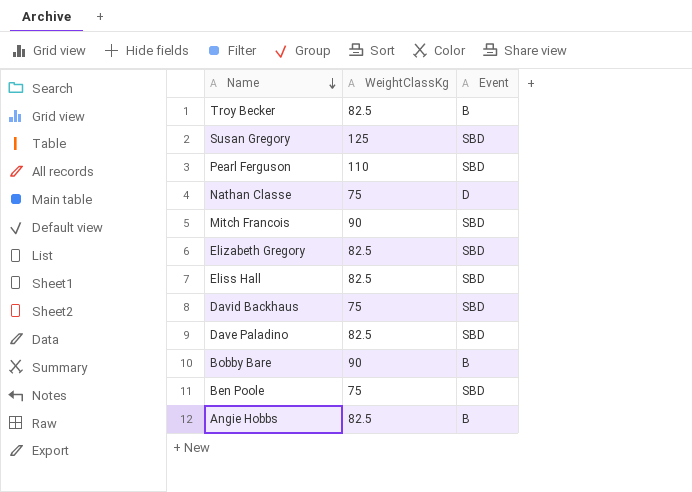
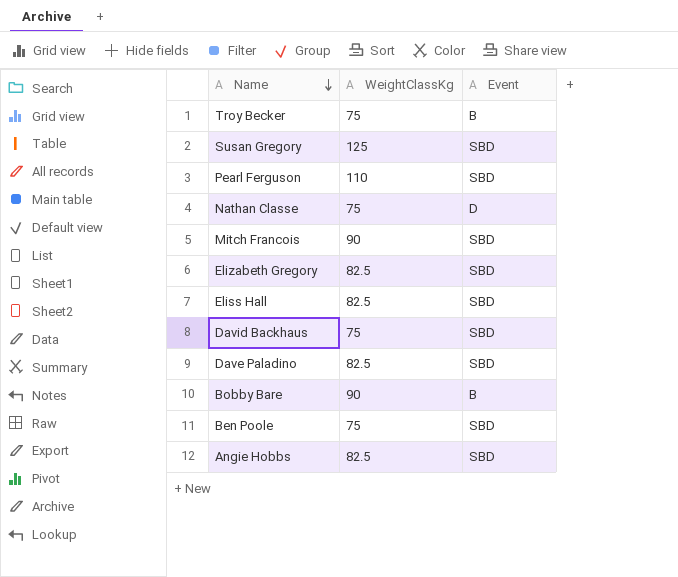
Troy Becker | WeightClassKg: 82.5 -> 75
Angie Hobbs | Event: B -> SBD

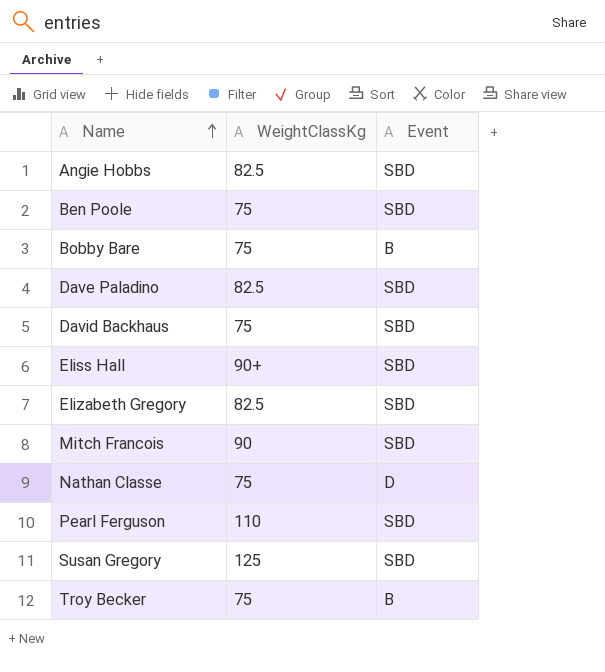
row order: Name descending -> Name ascending
Bobby Bare | WeightClassKg: 90 -> 75
Eliss Hall | WeightClassKg: 82.5 -> 90+

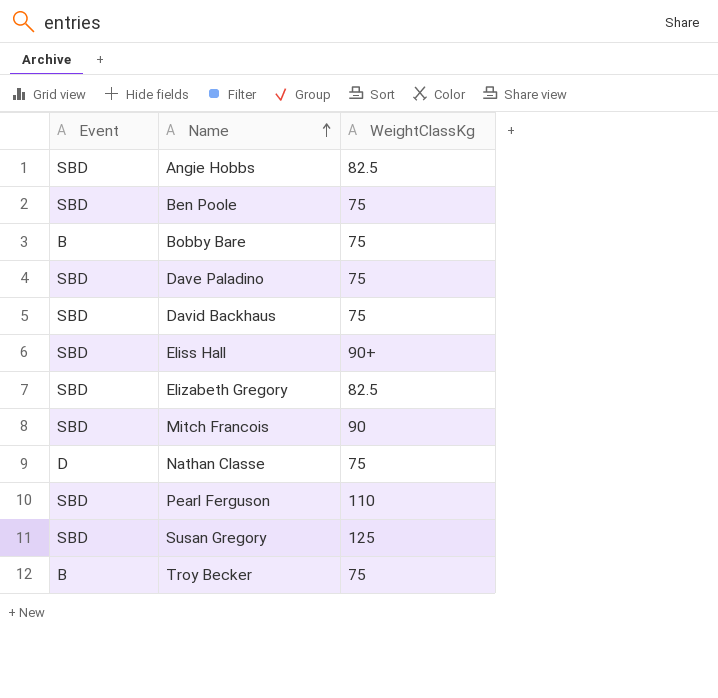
column Event | position: 3 -> 1
Dave Paladino | WeightClassKg: 82.5 -> 75

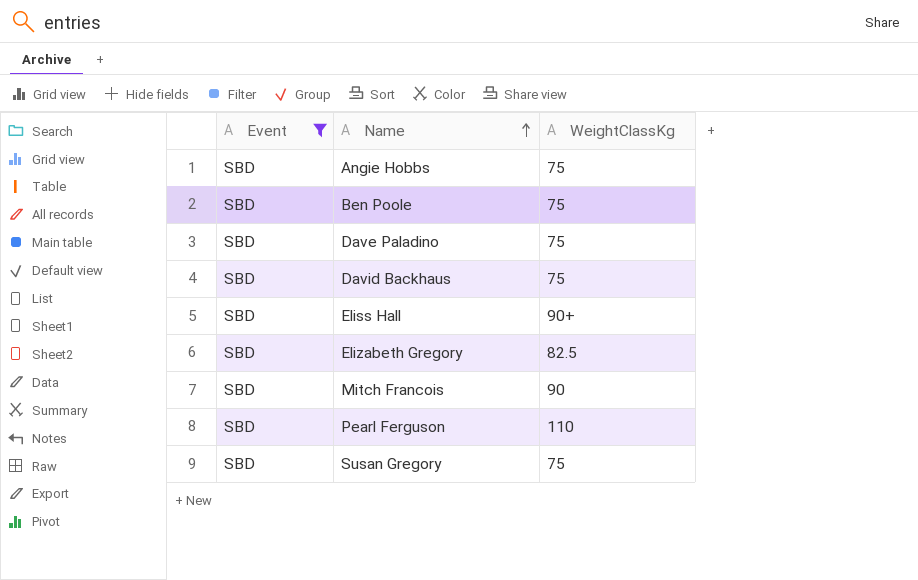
filter: none -> Event = SBD
Angie Hobbs | WeightClassKg: 82.5 -> 75
Susan Gregory | WeightClassKg: 125 -> 75

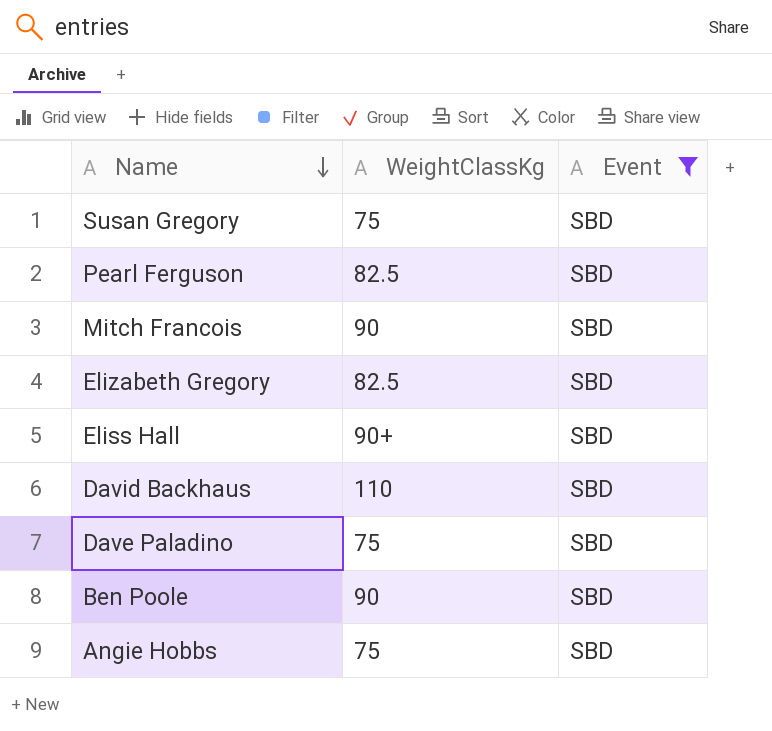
row order: Name ascending -> Name descending
column Event | position: 1 -> 3
Pearl Ferguson | WeightClassKg: 110 -> 82.5
David Backhaus | WeightClassKg: 75 -> 110
Ben Poole | WeightClassKg: 75 -> 90

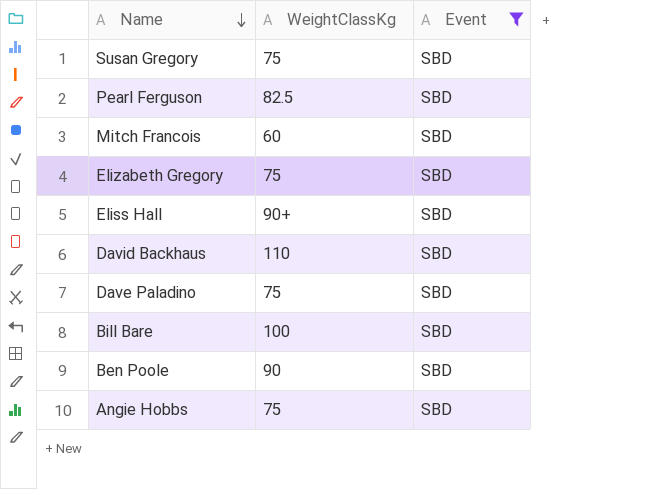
Mitch Francois | WeightClassKg: 90 -> 60
Elizabeth Gregory | WeightClassKg: 82.5 -> 75
row Bill Bare: none -> 100 | SBD

